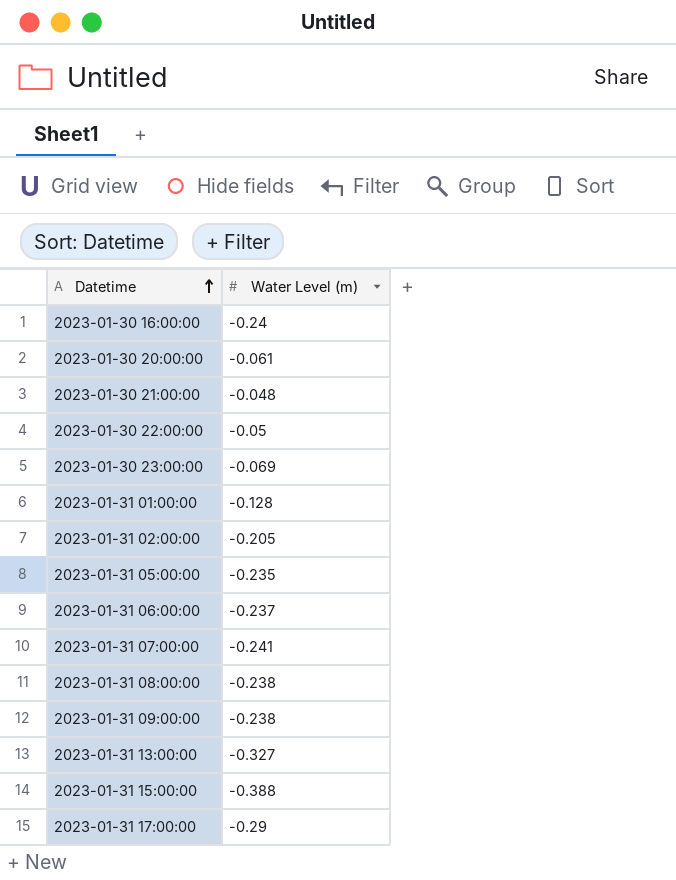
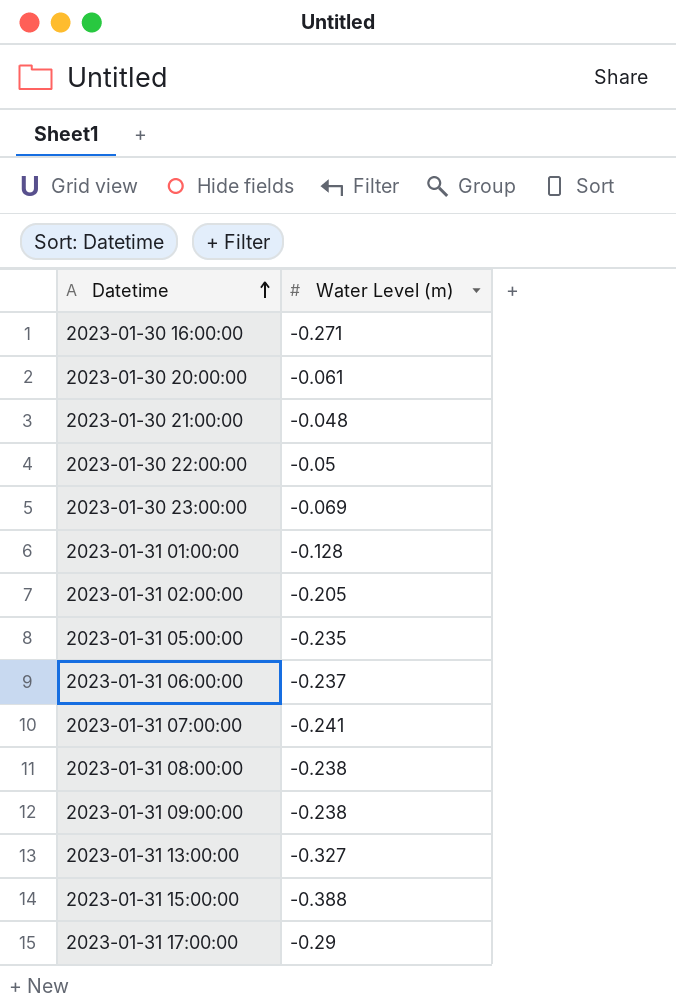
2023-01-30 16:00:00 | Water Level (m): -0.24 -> -0.271

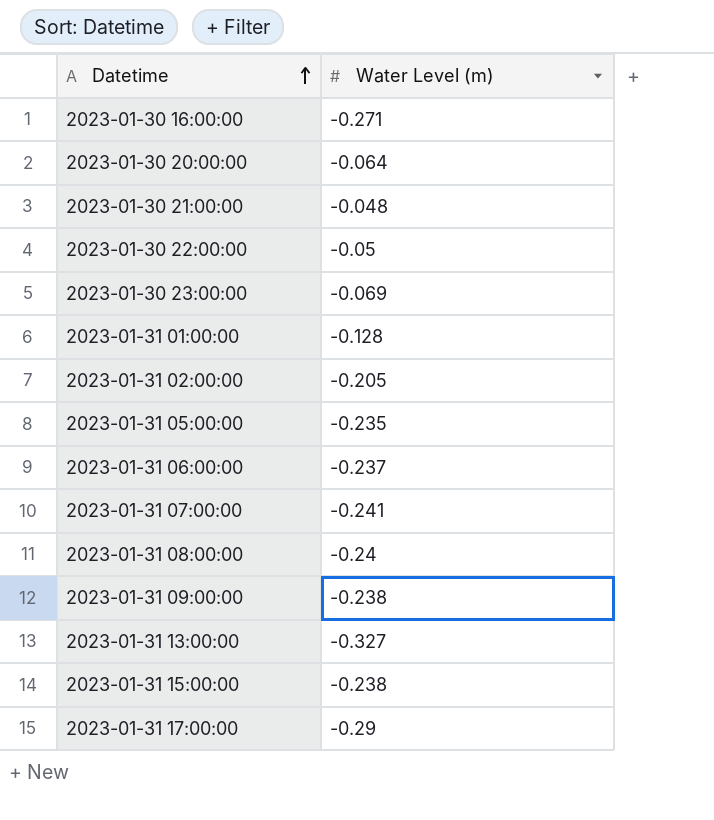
2023-01-30 20:00:00 | Water Level (m): -0.061 -> -0.064
2023-01-31 08:00:00 | Water Level (m): -0.238 -> -0.24
2023-01-31 15:00:00 | Water Level (m): -0.388 -> -0.238

